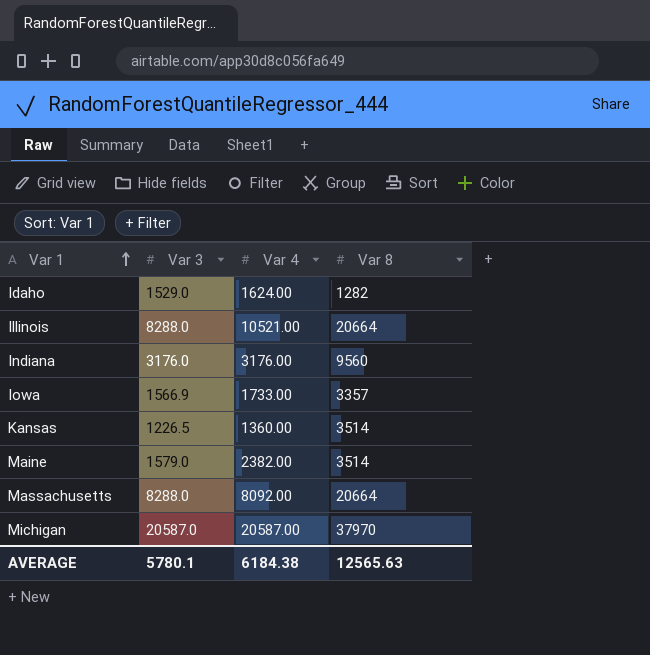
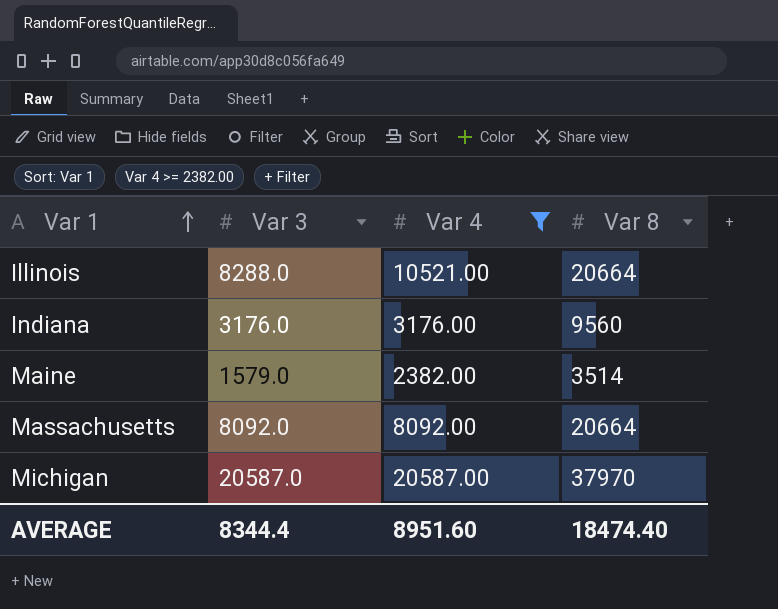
filter: none -> Var 4 >= 2382.00
Massachusetts | Var 3: 8288.0 -> 8092.0
AVERAGE | Var 3: 5780.1 -> 8344.4
AVERAGE | Var 4: 6184.38 -> 8951.60
AVERAGE | Var 8: 12565.63 -> 18474.40

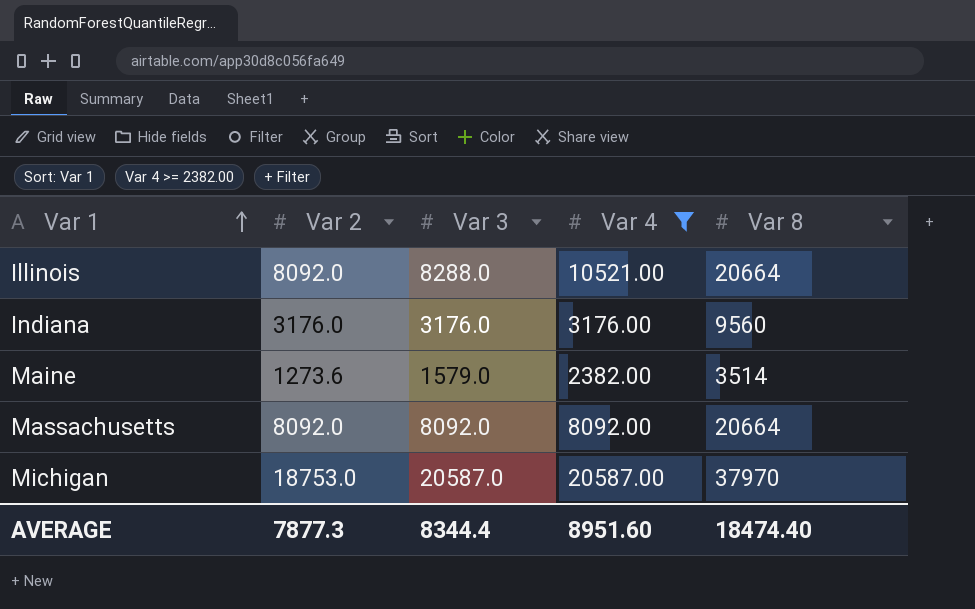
column Var 2 | position: none -> 2

